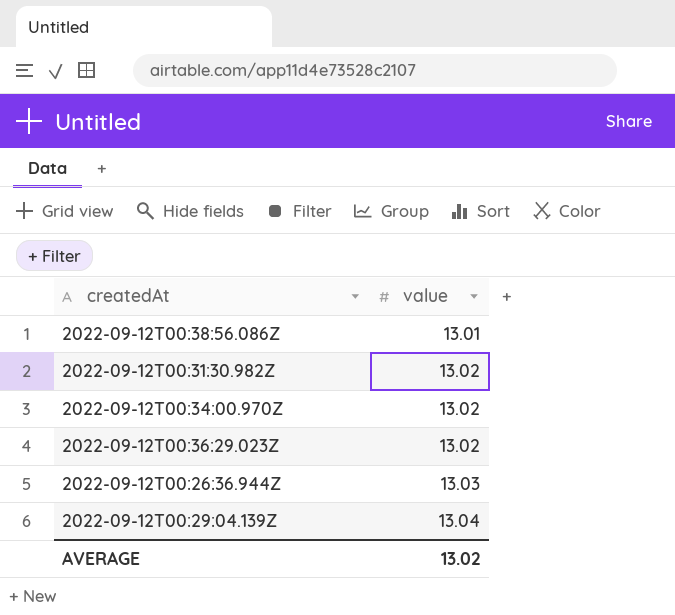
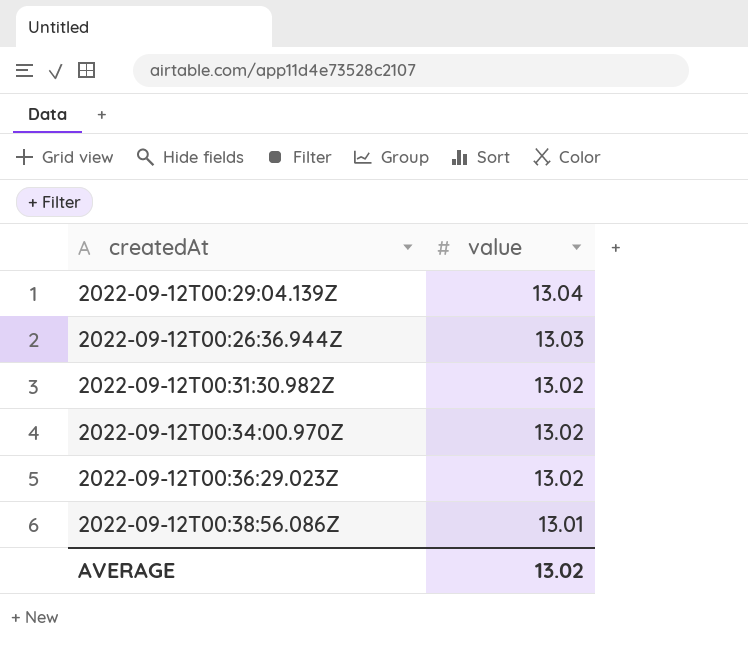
row order: value ascending -> value descending

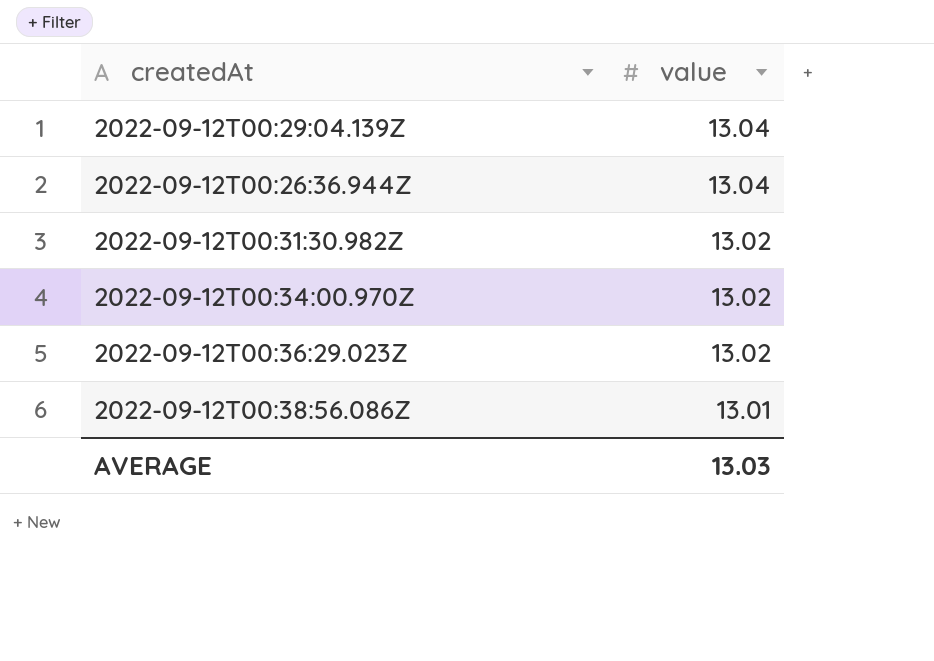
2022-09-12T00:26:36.944Z | value: 13.03 -> 13.04
AVERAGE | value: 13.02 -> 13.03

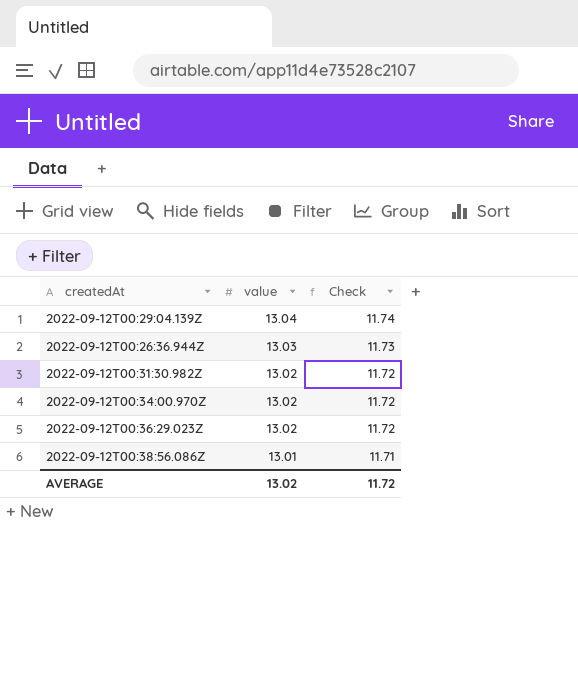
column Check | formula: none -> [value] * 0.9
2022-09-12T00:26:36.944Z | value: 13.04 -> 13.03
AVERAGE | value: 13.03 -> 13.02

